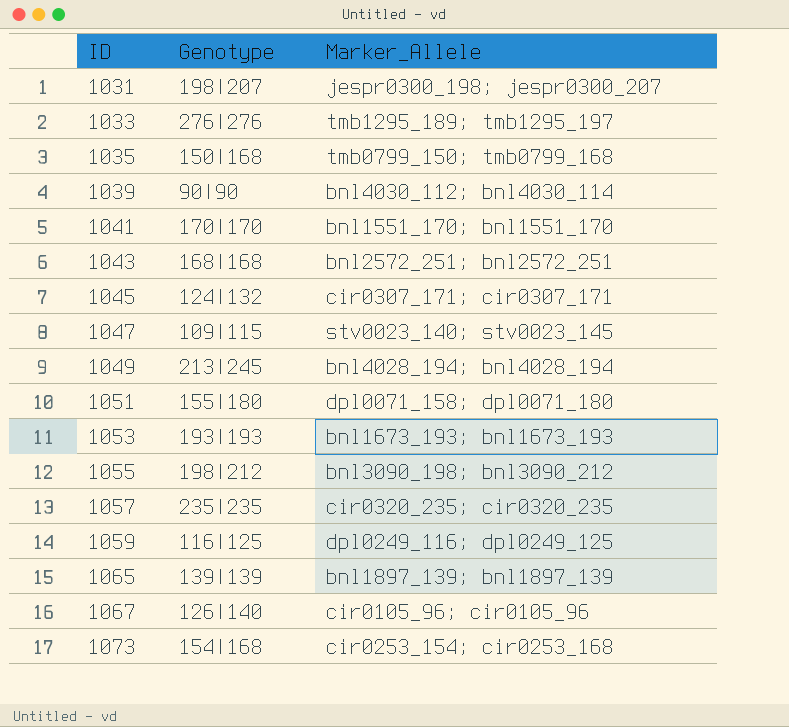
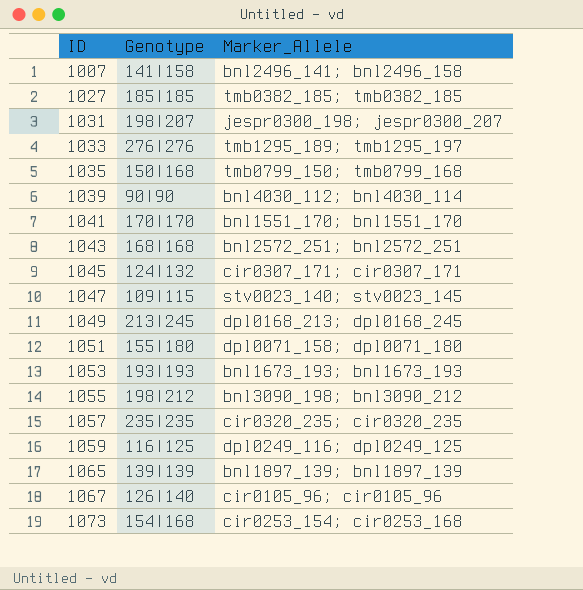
row 1007: none -> 141|158 | bnl2496_141; bnl2496_158
row 1027: none -> 185|185 | tmb0382_185; tmb0382_185
1049 | Marker_Allele: bnl4028_194; bnl4028_194 -> dpl0168_213; dpl0168_245

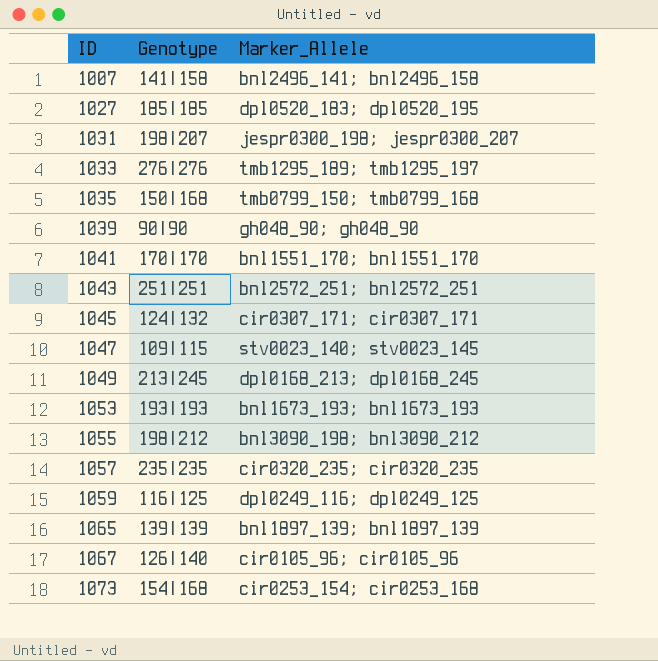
row 1051: 155|180 | dpl0071_158; dpl0071_180 -> none
1027 | Marker_Allele: tmb0382_185; tmb0382_185 -> dpl0520_183; dpl0520_195
1039 | Marker_Allele: bnl4030_112; bnl4030_114 -> gh048_90; gh048_90
1043 | Genotype: 168|168 -> 251|251

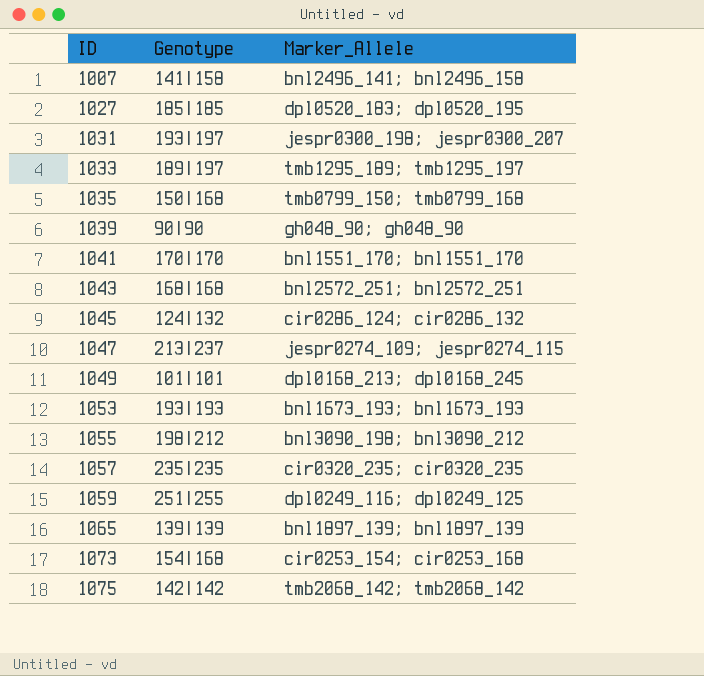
row 1067: 126|140 | cir0105_96; cir0105_96 -> none
1031 | Genotype: 198|207 -> 193|197
1033 | Genotype: 276|276 -> 189|197
1043 | Genotype: 251|251 -> 168|168
1045 | Marker_Allele: cir0307_171; cir0307_171 -> cir0286_124; cir0286_132
1047 | Genotype: 109|115 -> 213|237
1047 | Marker_Allele: stv0023_140; stv0023_145 -> jespr0274_109; jespr0274_115
1049 | Genotype: 213|245 -> 101|101
1059 | Genotype: 116|125 -> 251|255
row 1075: none -> 142|142 | tmb2068_142; tmb2068_142

